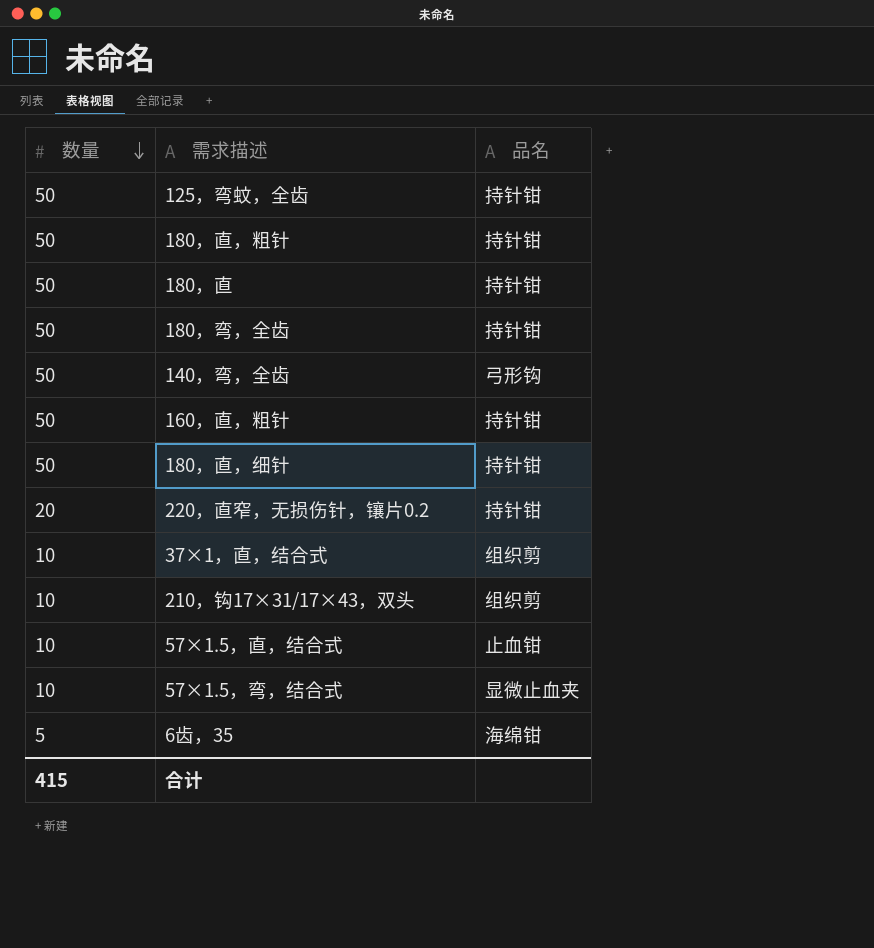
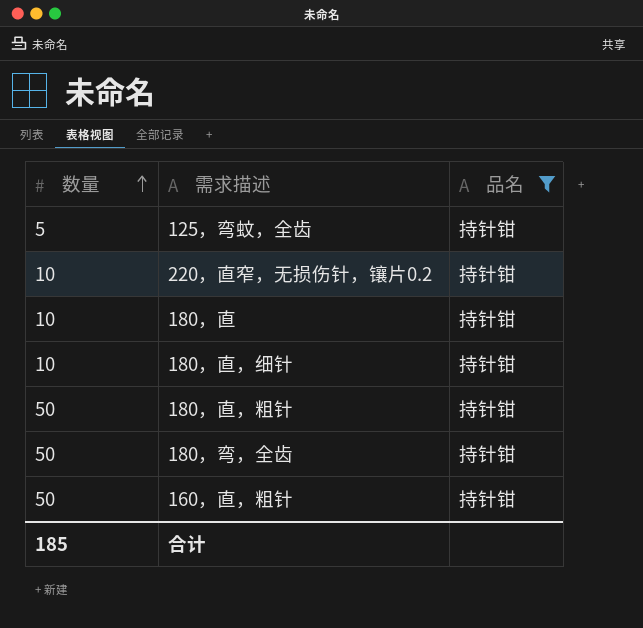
filter: none -> 品名 = 持针钳
row order: 数量 descending -> 数量 ascending
125，弯蚊，全齿 | 数量: 50 -> 5
220，直窄，无损伤针，镶片0.2 | 数量: 20 -> 10
180，直 | 数量: 50 -> 10
180，直，细针 | 数量: 50 -> 10
合计 | 数量: 415 -> 185

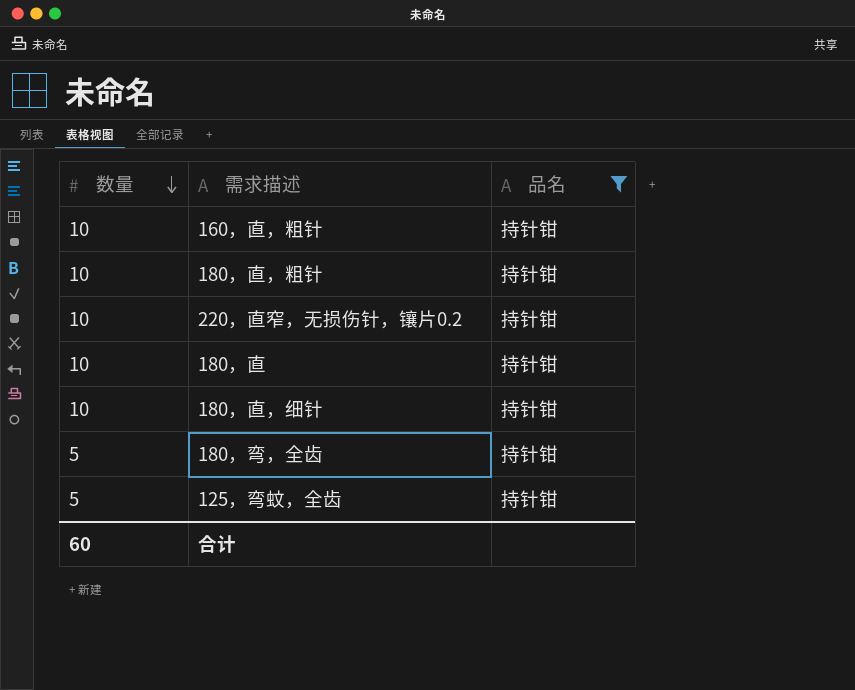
row order: 数量 ascending -> 数量 descending
160，直，粗针 | 数量: 50 -> 10
180，直，粗针 | 数量: 50 -> 10
180，弯，全齿 | 数量: 50 -> 5
合计 | 数量: 185 -> 60

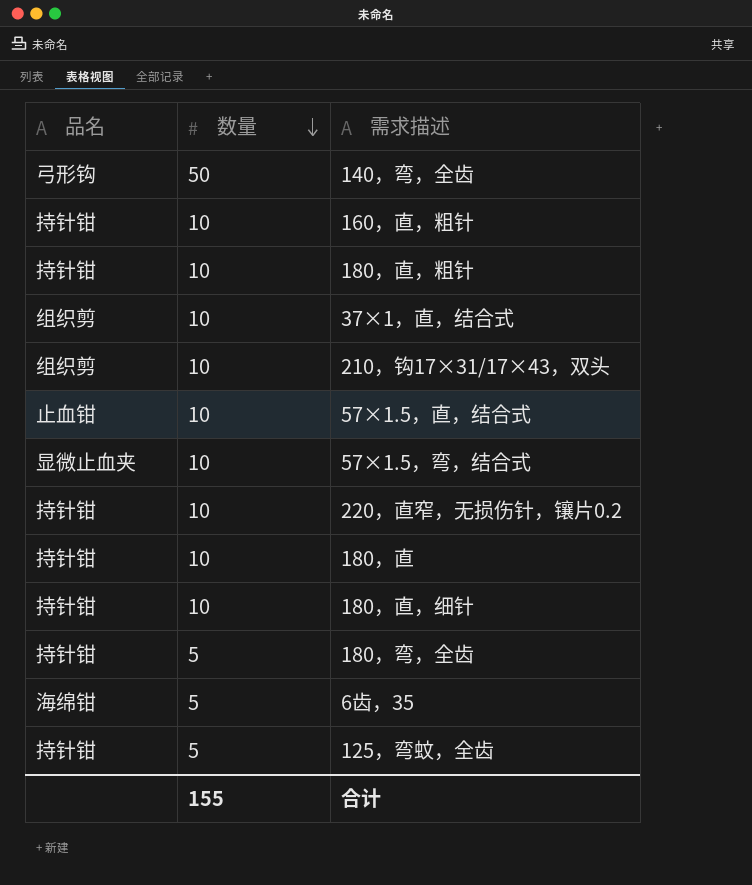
filter: 品名 = 持针钳 -> none
column 品名 | position: 3 -> 1
合计 | 数量: 60 -> 155

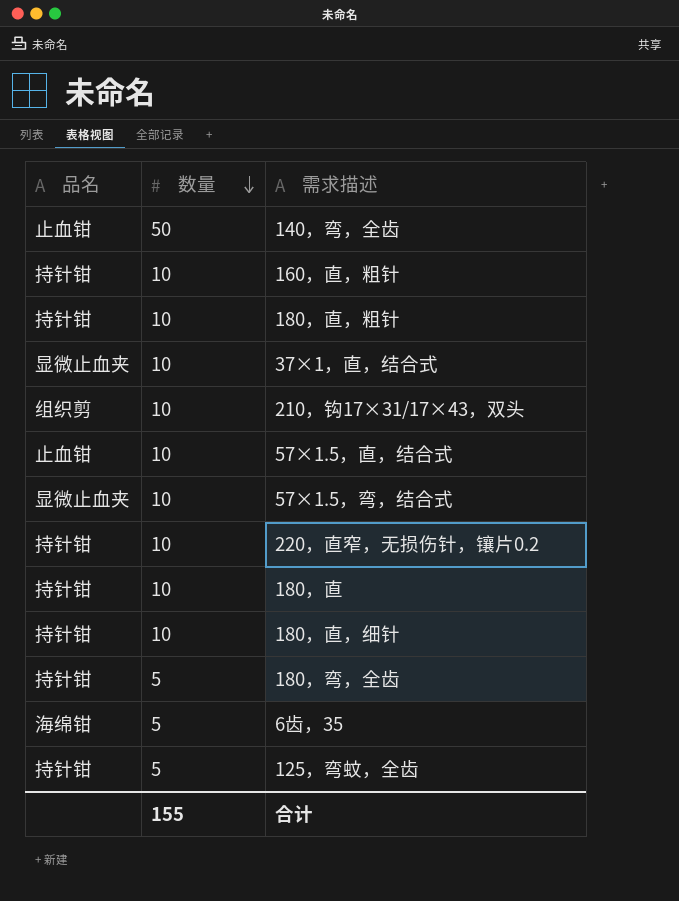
140，弯，全齿 | 品名: 弓形钩 -> 止血钳
37×1，直，结合式 | 品名: 组织剪 -> 显微止血夹

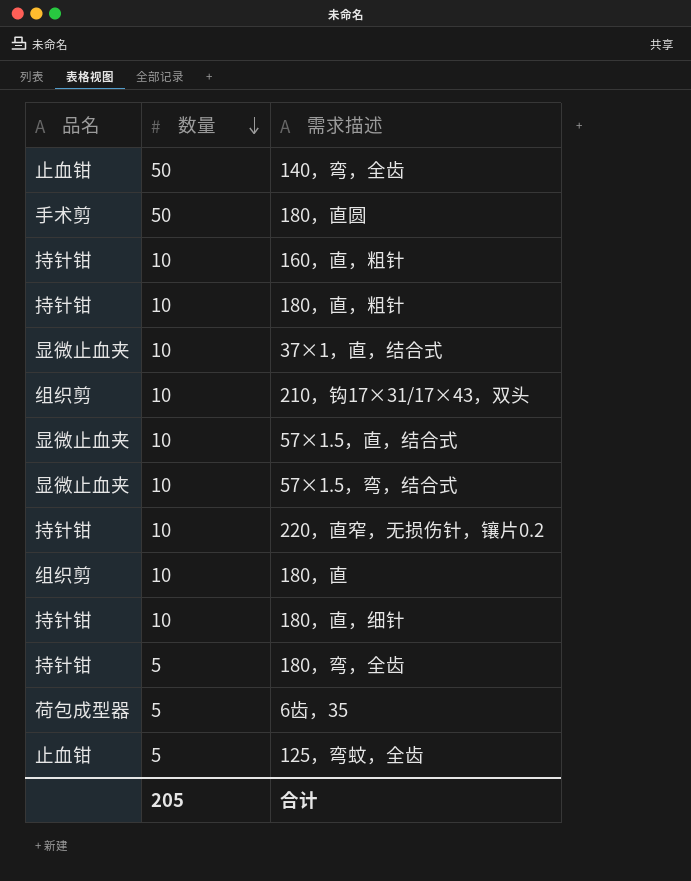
row 180，直圆: none -> 手术剪 | 50
57×1.5，直，结合式 | 品名: 止血钳 -> 显微止血夹
180，直 | 品名: 持针钳 -> 组织剪
6齿，35 | 品名: 海绵钳 -> 荷包成型器
125，弯蚊，全齿 | 品名: 持针钳 -> 止血钳
合计 | 数量: 155 -> 205

